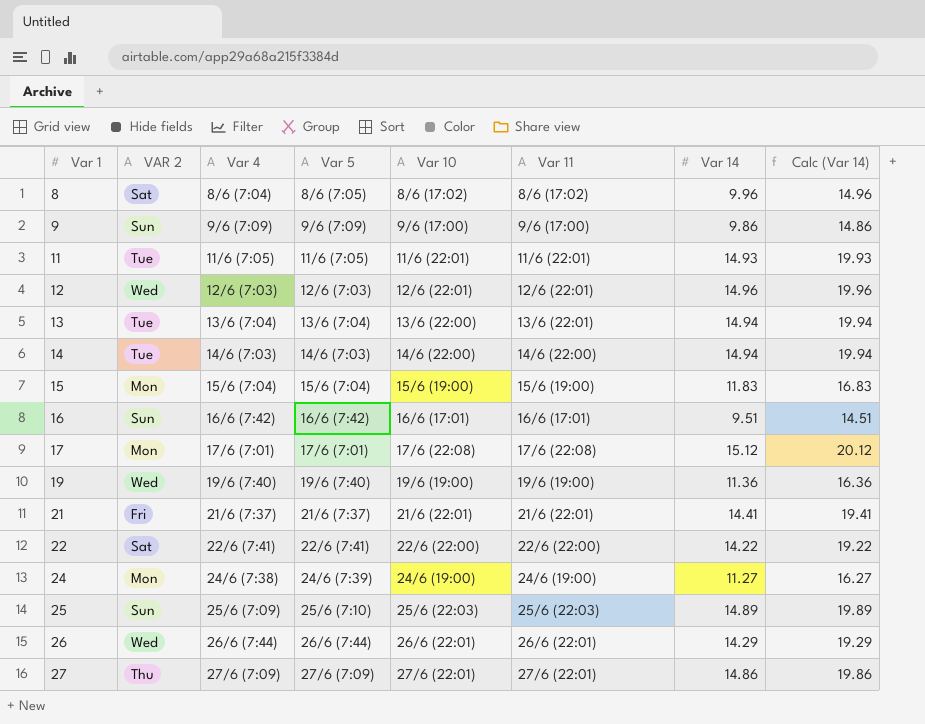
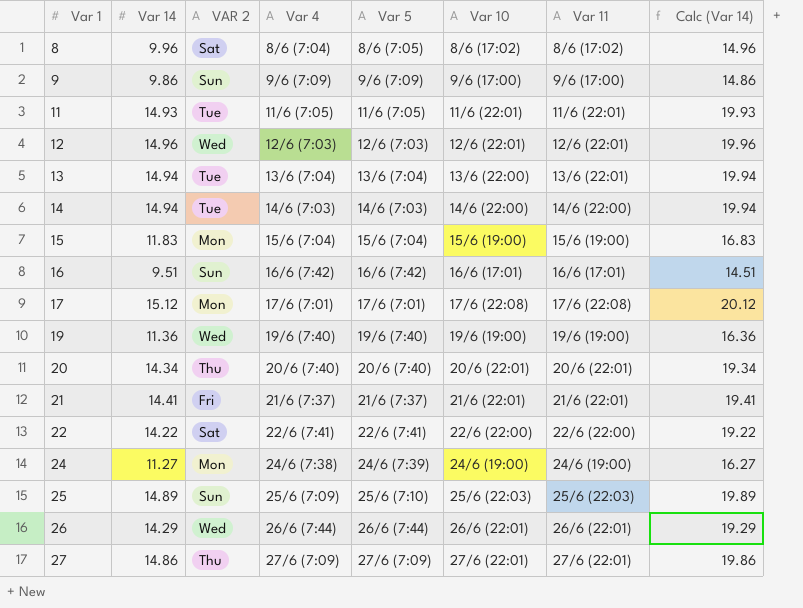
column Var 14 | position: 7 -> 2
row 20: none -> 14.34 | Thu | 20/6 (7:40) | 20/6 (7:40) | 20/6 (22:01) | 20/6 (22:01) | 19.34

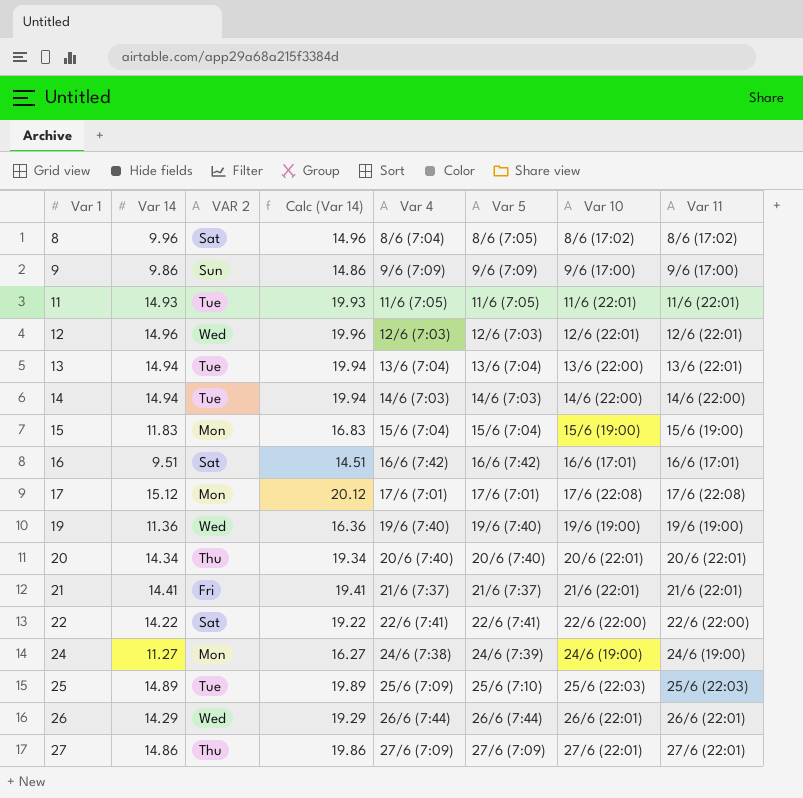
column Calc (Var 14) | position: 8 -> 4
16 | VAR 2: Sun -> Sat
25 | VAR 2: Sun -> Tue

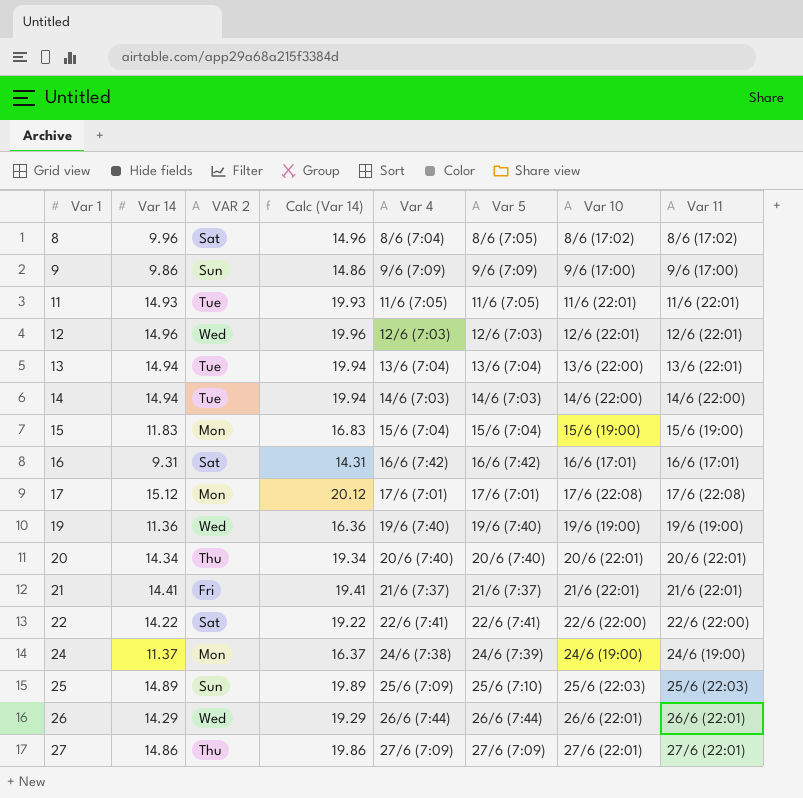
16 | Var 14: 9.51 -> 9.31
16 | Calc (Var 14): 14.51 -> 14.31
24 | Var 14: 11.27 -> 11.37
24 | Calc (Var 14): 16.27 -> 16.37
25 | VAR 2: Tue -> Sun

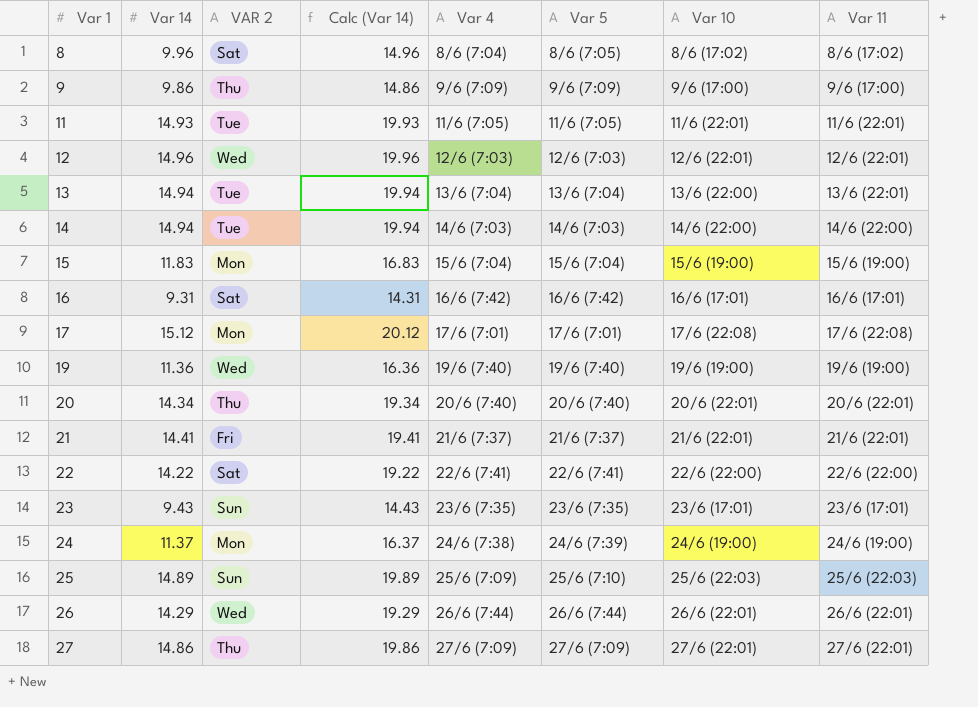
9 | VAR 2: Sun -> Thu
row 23: none -> 9.43 | Sun | 14.43 | 23/6 (7:35) | 23/6 (7:35) | 23/6 (17:01) | 23/6 (17:01)

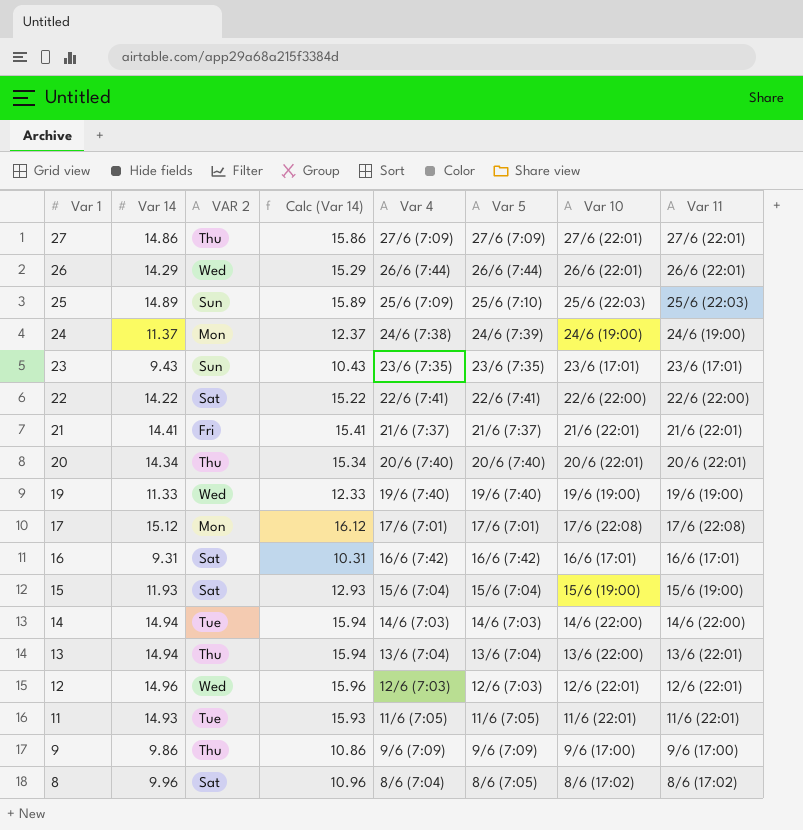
row order: Var 1 ascending -> Var 1 descending
column Calc (Var 14) | formula: [Var 14] + 5 -> [Var 14] + 1
19 | Var 14: 11.36 -> 11.33
15 | Var 14: 11.83 -> 11.93
15 | VAR 2: Mon -> Sat
13 | VAR 2: Tue -> Thu

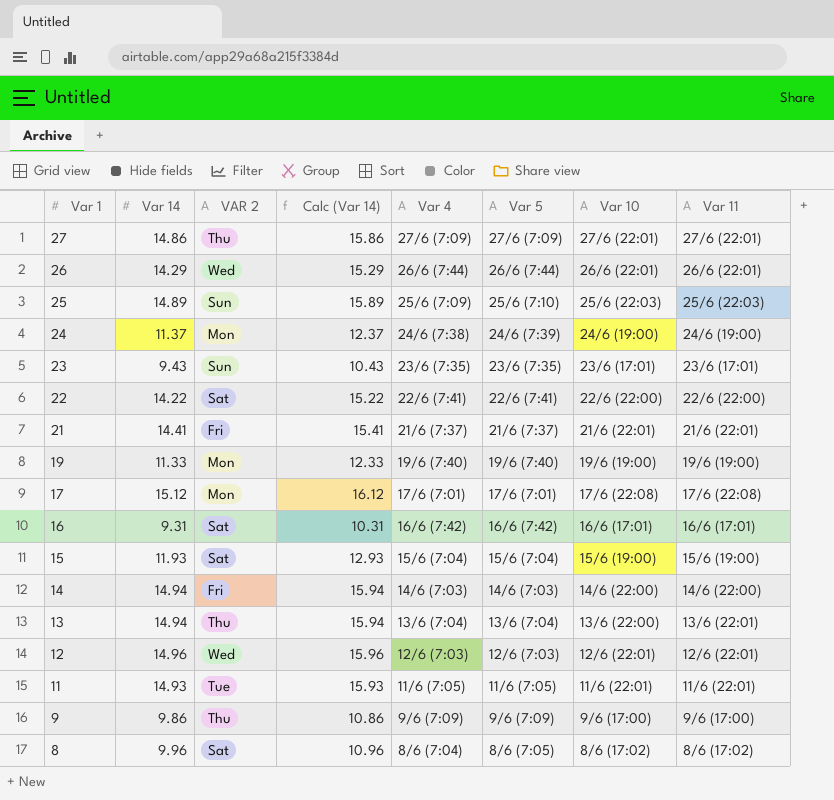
row 20: 14.34 | Thu | 15.34 | 20/6 (7:40) | 20/6 (7:40) | 20/6 (22:01) | 20/6 (22:01) -> none
19 | VAR 2: Wed -> Mon
14 | VAR 2: Tue -> Fri

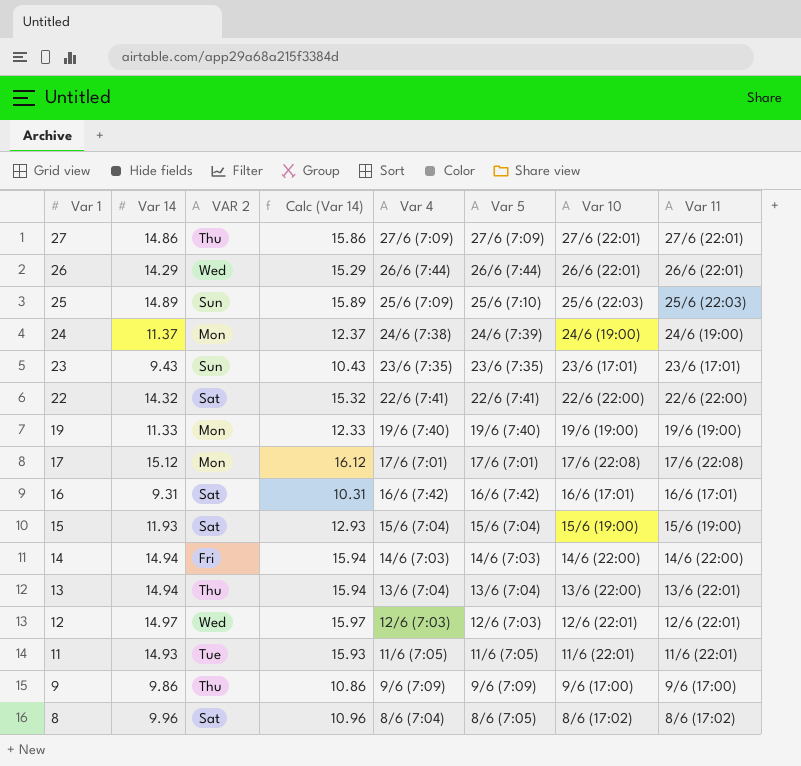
row 21: 14.41 | Fri | 15.41 | 21/6 (7:37) | 21/6 (7:37) | 21/6 (22:01) | 21/6 (22:01) -> none
22 | Var 14: 14.22 -> 14.32
22 | Calc (Var 14): 15.22 -> 15.32
12 | Var 14: 14.96 -> 14.97
12 | Calc (Var 14): 15.96 -> 15.97

